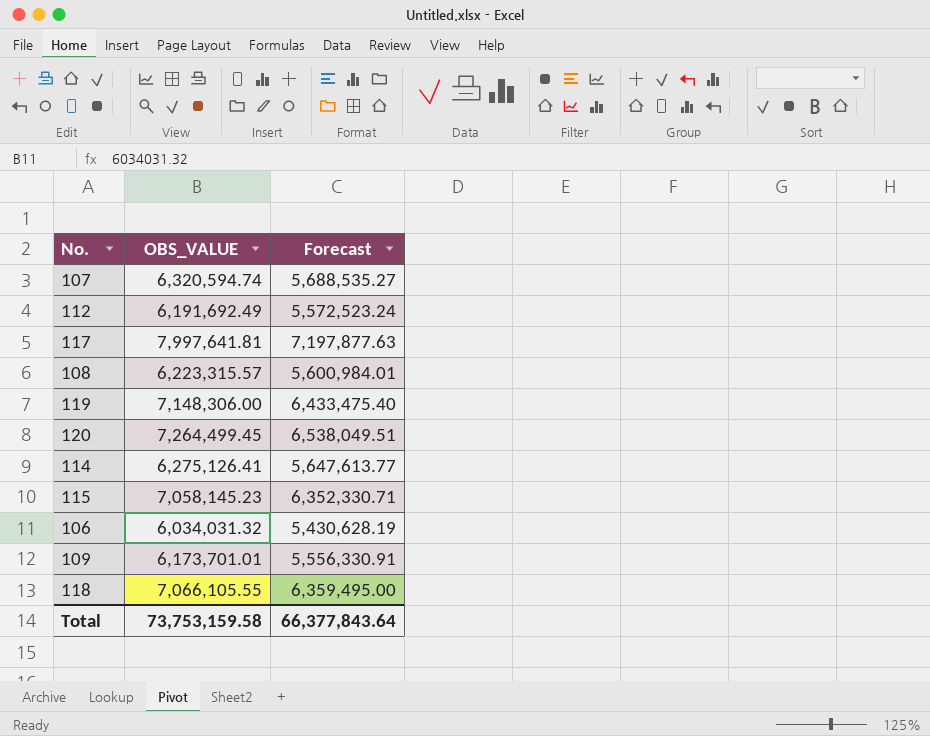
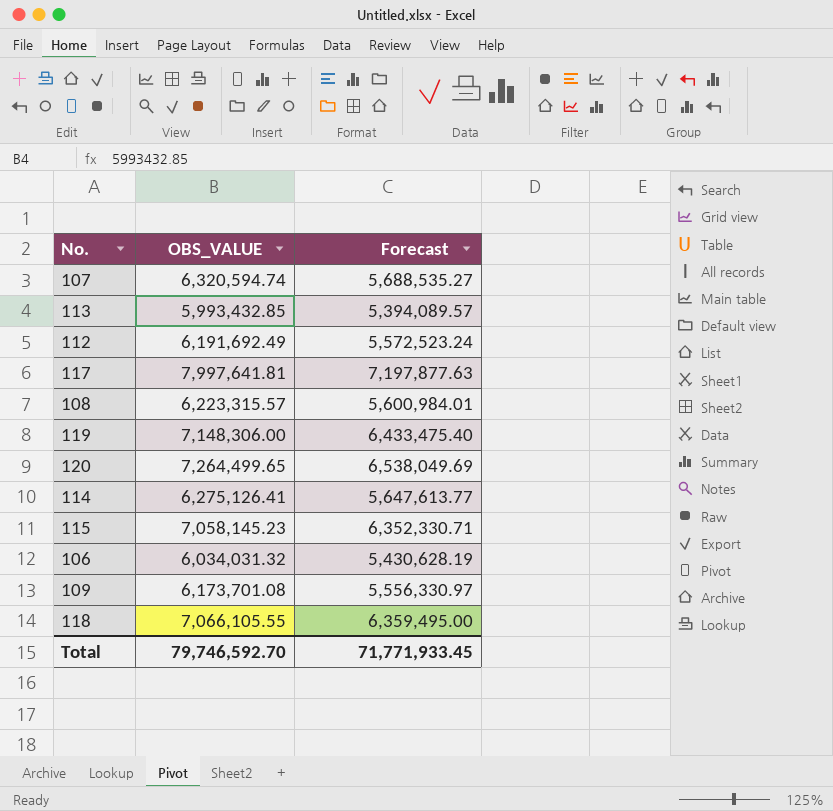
row 113: none -> 5,993,432.85 | 5,394,089.57
120 | OBS_VALUE: 7,264,499.45 -> 7,264,499.65
120 | Forecast: 6,538,049.51 -> 6,538,049.69
109 | OBS_VALUE: 6,173,701.01 -> 6,173,701.08
109 | Forecast: 5,556,330.91 -> 5,556,330.97
Total | OBS_VALUE: 73,753,159.58 -> 79,746,592.70
Total | Forecast: 66,377,843.64 -> 71,771,933.45

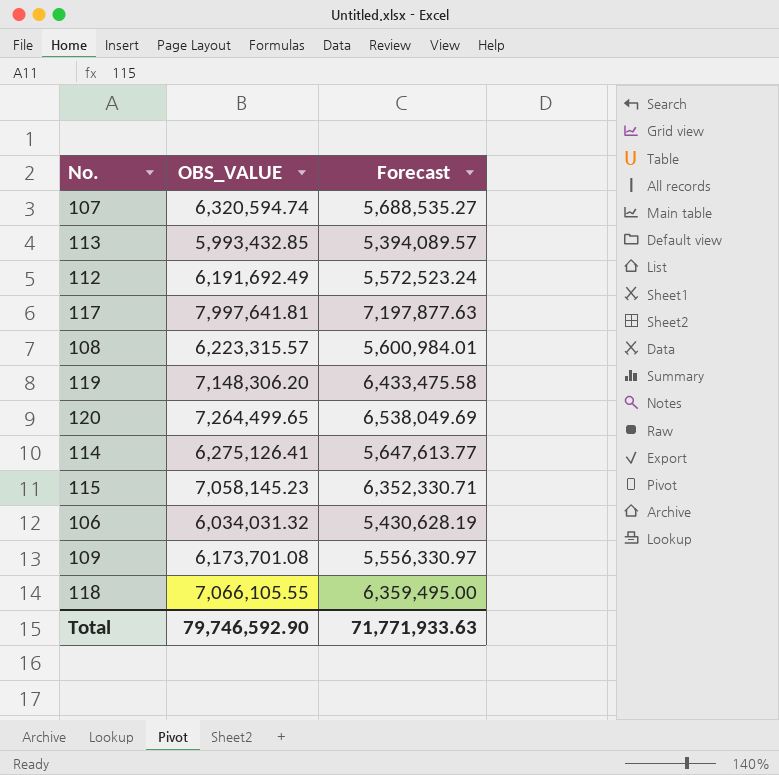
119 | OBS_VALUE: 7,148,306.00 -> 7,148,306.20
119 | Forecast: 6,433,475.40 -> 6,433,475.58
Total | OBS_VALUE: 79,746,592.70 -> 79,746,592.90
Total | Forecast: 71,771,933.45 -> 71,771,933.63

